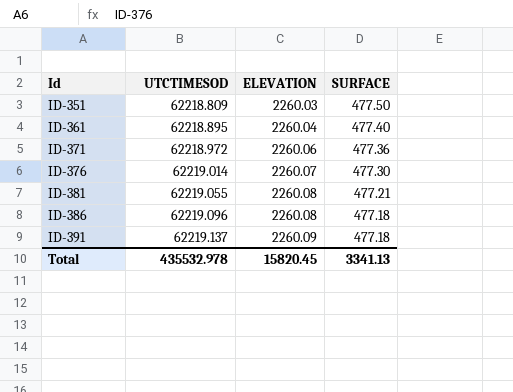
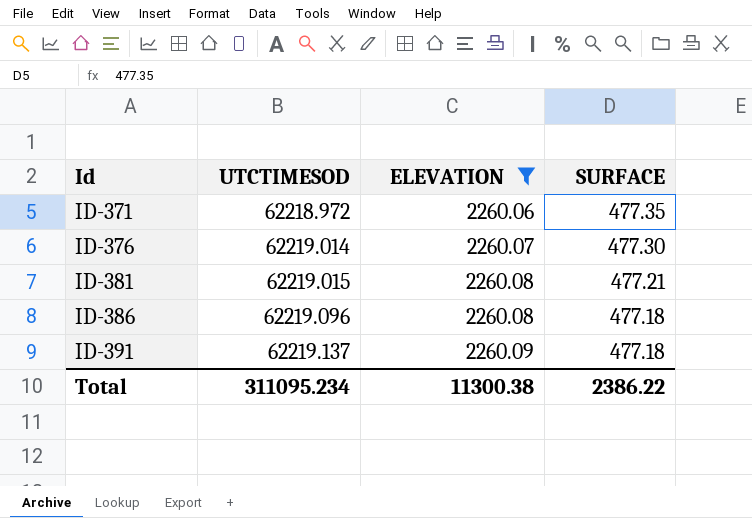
filter: none -> ELEVATION >= 2260.06
ID-371 | SURFACE: 477.36 -> 477.35
ID-381 | UTCTIMESOD: 62219.055 -> 62219.015
Total | UTCTIMESOD: 435532.978 -> 311095.234
Total | ELEVATION: 15820.45 -> 11300.38
Total | SURFACE: 3341.13 -> 2386.22

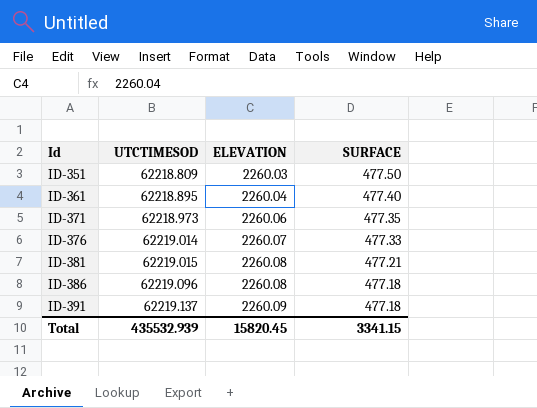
filter: ELEVATION >= 2260.06 -> none
ID-371 | UTCTIMESOD: 62218.972 -> 62218.973
ID-376 | SURFACE: 477.30 -> 477.33
Total | UTCTIMESOD: 311095.234 -> 435532.939
Total | ELEVATION: 11300.38 -> 15820.45
Total | SURFACE: 2386.22 -> 3341.15

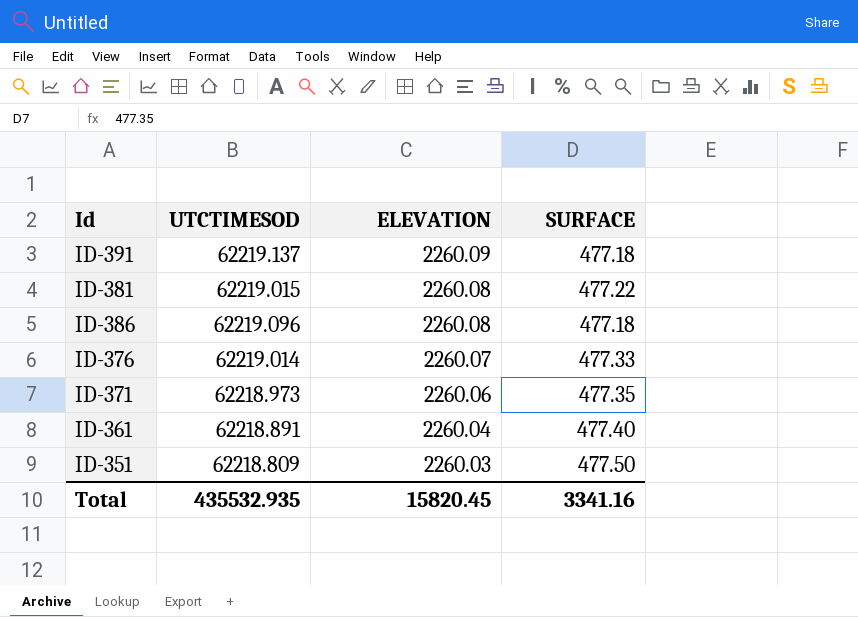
row order: Id ascending -> ELEVATION descending
ID-381 | SURFACE: 477.21 -> 477.22
ID-361 | UTCTIMESOD: 62218.895 -> 62218.891
Total | UTCTIMESOD: 435532.939 -> 435532.935
Total | SURFACE: 3341.15 -> 3341.16

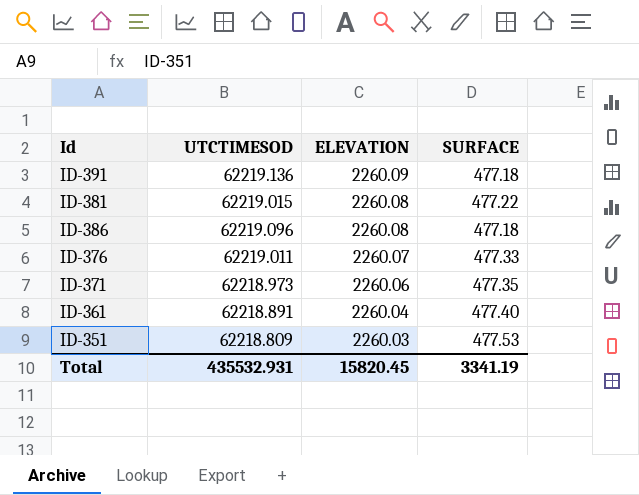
ID-391 | UTCTIMESOD: 62219.137 -> 62219.136
ID-376 | UTCTIMESOD: 62219.014 -> 62219.011
ID-351 | SURFACE: 477.50 -> 477.53
Total | UTCTIMESOD: 435532.935 -> 435532.931
Total | SURFACE: 3341.16 -> 3341.19

